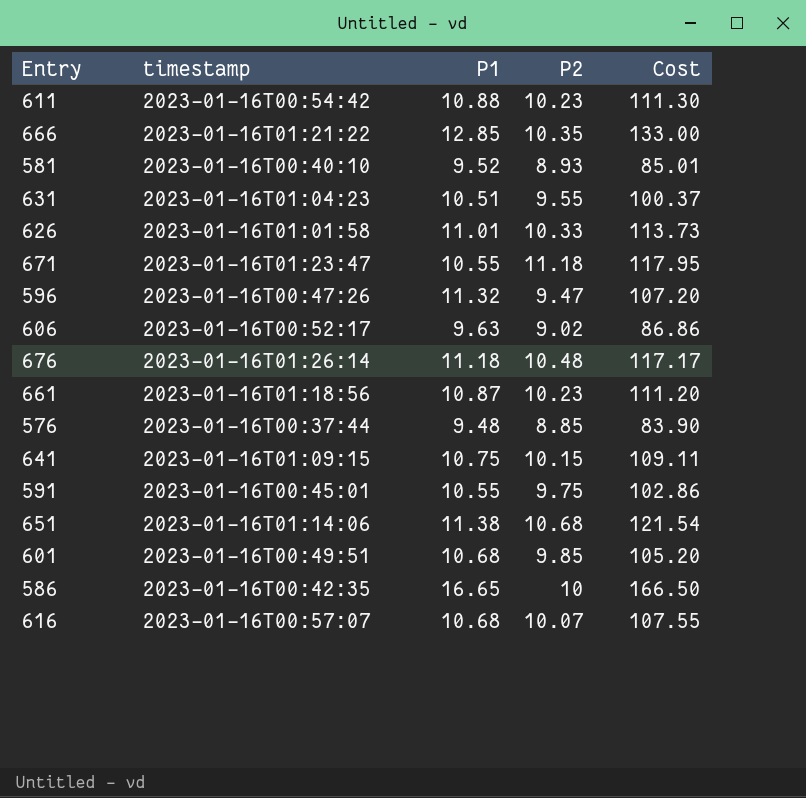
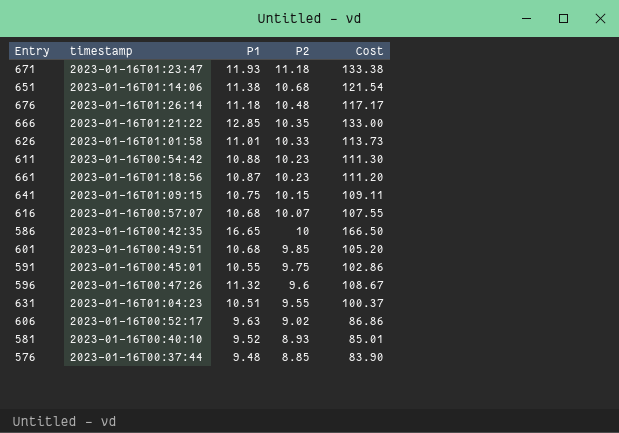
row order: none -> P2 descending
671 | P1: 10.55 -> 11.93
671 | Cost: 117.95 -> 133.38
596 | P2: 9.47 -> 9.6
596 | Cost: 107.20 -> 108.67

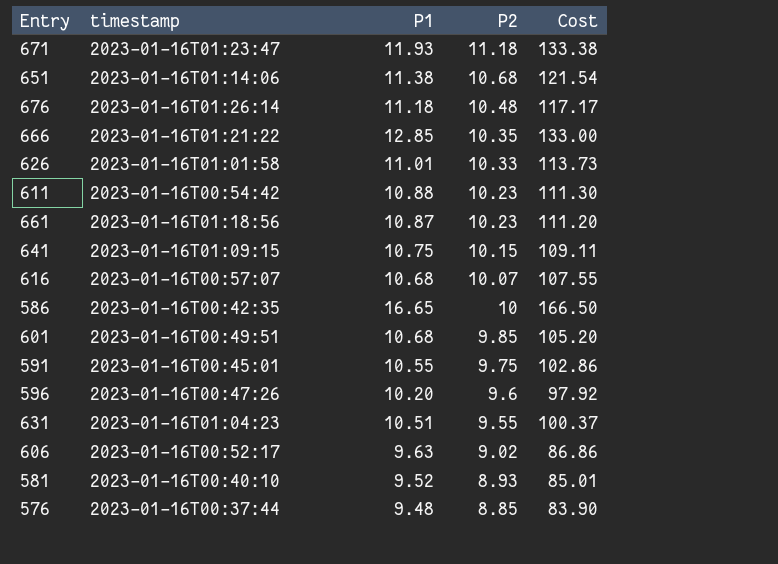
596 | P1: 11.32 -> 10.20
596 | Cost: 108.67 -> 97.92

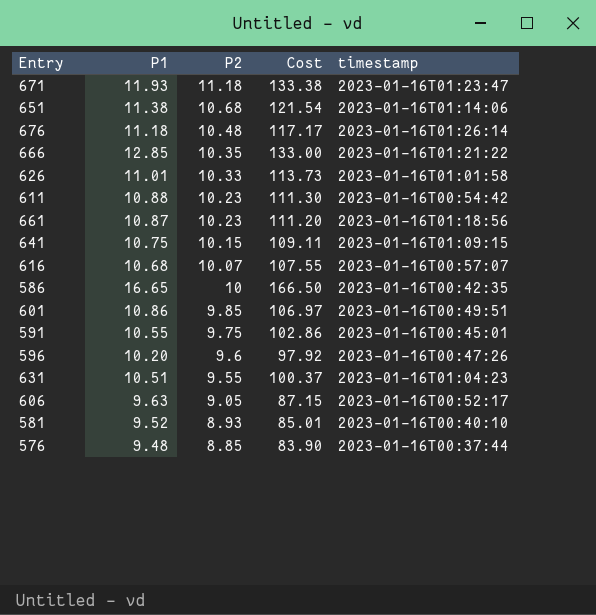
column timestamp | position: 2 -> 5
601 | P1: 10.68 -> 10.86
601 | Cost: 105.20 -> 106.97
606 | P2: 9.02 -> 9.05
606 | Cost: 86.86 -> 87.15

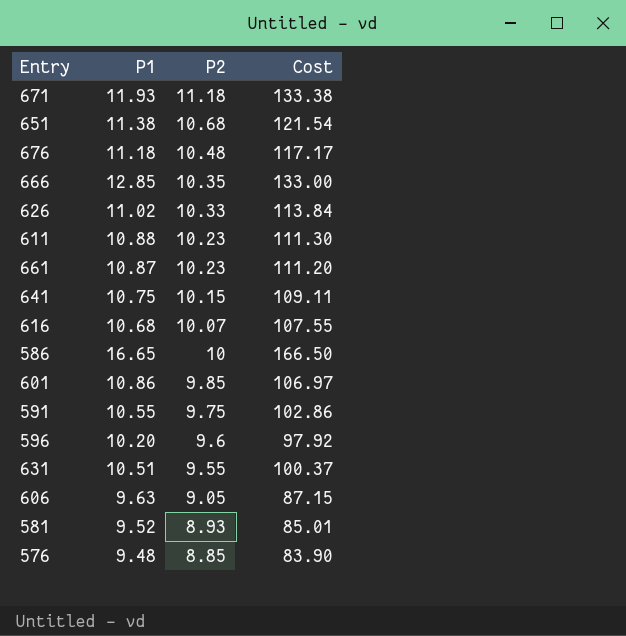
column timestamp | position: 5 -> none
626 | P1: 11.01 -> 11.02
626 | Cost: 113.73 -> 113.84

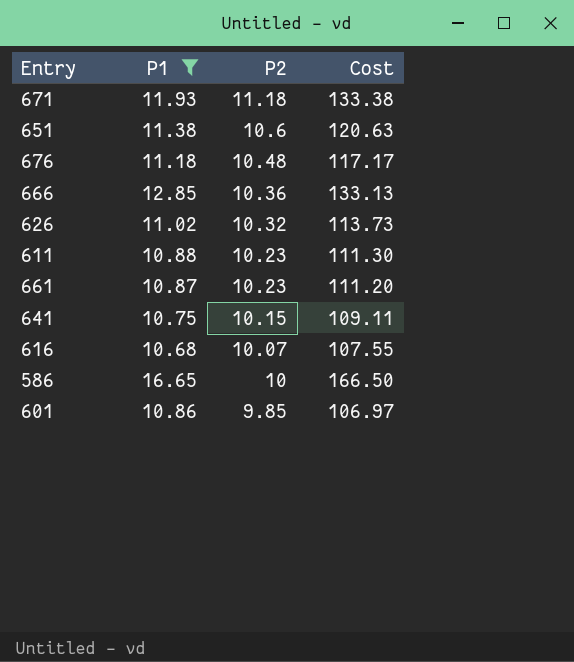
filter: none -> P1 >= 10.68
651 | P2: 10.68 -> 10.6
651 | Cost: 121.54 -> 120.63
666 | P2: 10.35 -> 10.36
666 | Cost: 133.00 -> 133.13
626 | P2: 10.33 -> 10.32
626 | Cost: 113.84 -> 113.73

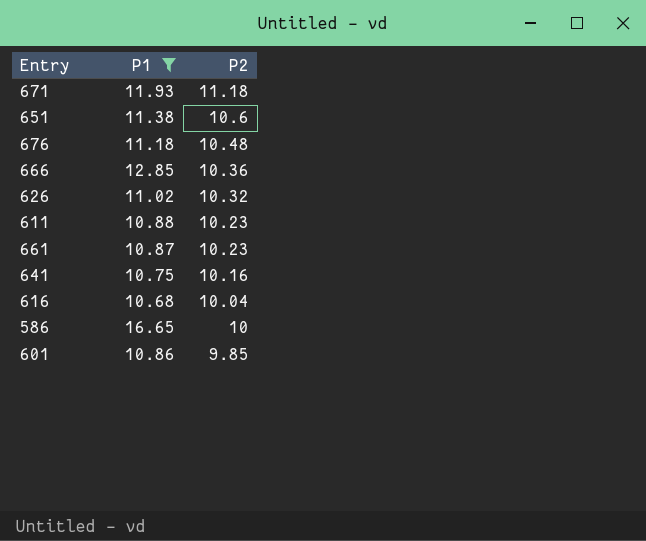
column Cost | formula: [P1] * [P2] -> none
641 | P2: 10.15 -> 10.16
616 | P2: 10.07 -> 10.04

